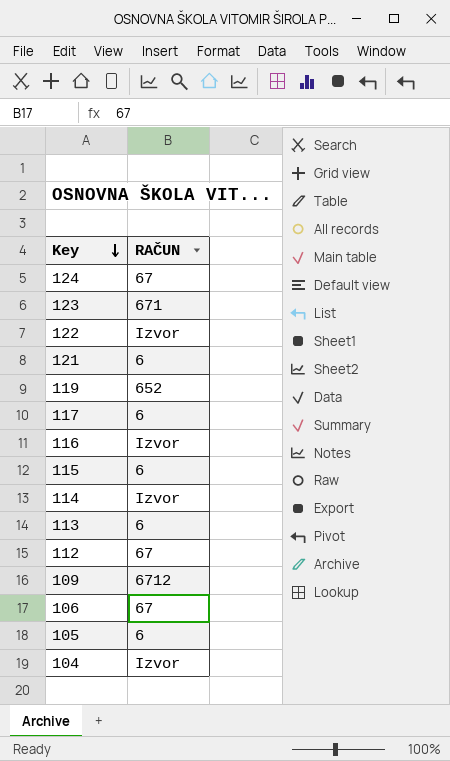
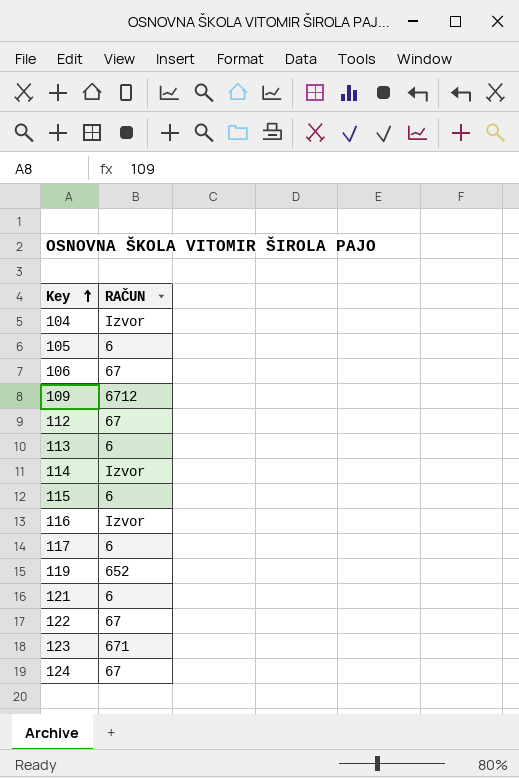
row order: Key descending -> Key ascending
122 | RAČUN: Izvor -> 67

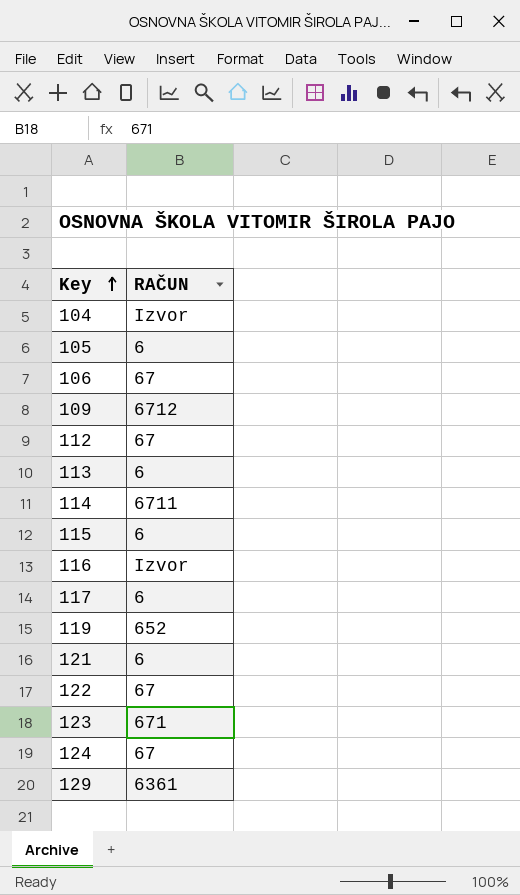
114 | RAČUN: Izvor -> 6711
row 129: none -> 6361

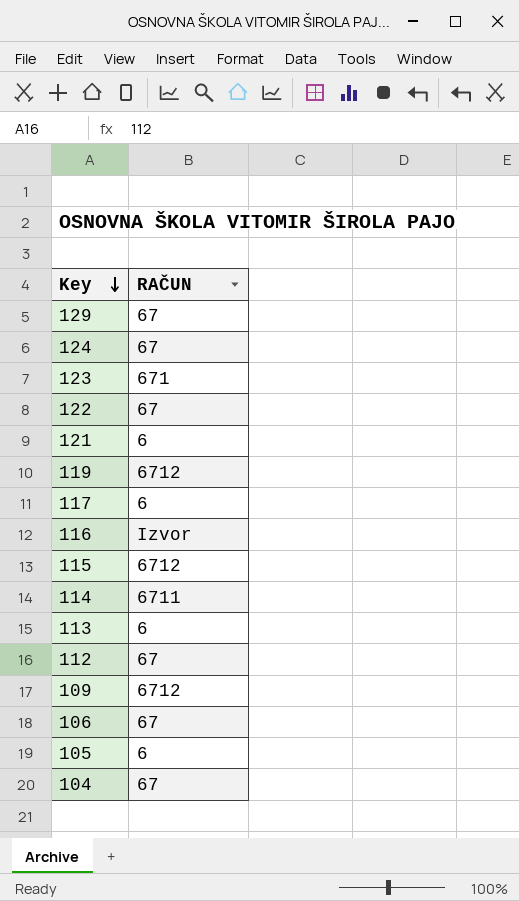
row order: Key ascending -> Key descending
129 | RAČUN: 6361 -> 67
119 | RAČUN: 652 -> 6712
115 | RAČUN: 6 -> 6712
104 | RAČUN: Izvor -> 67

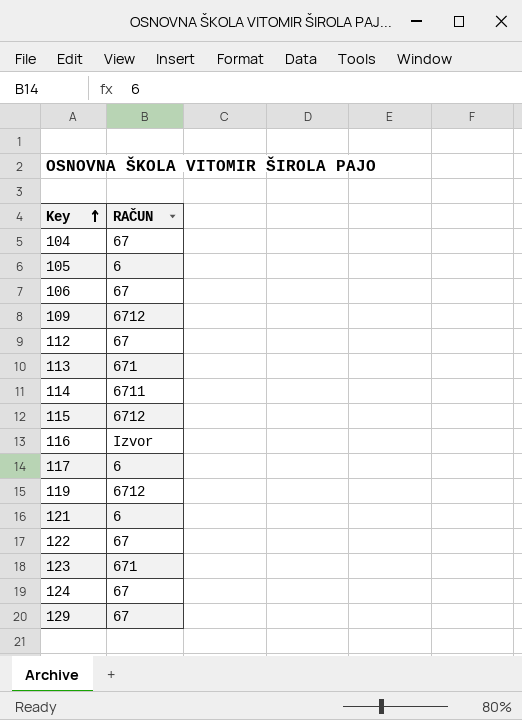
row order: Key descending -> Key ascending
113 | RAČUN: 6 -> 671

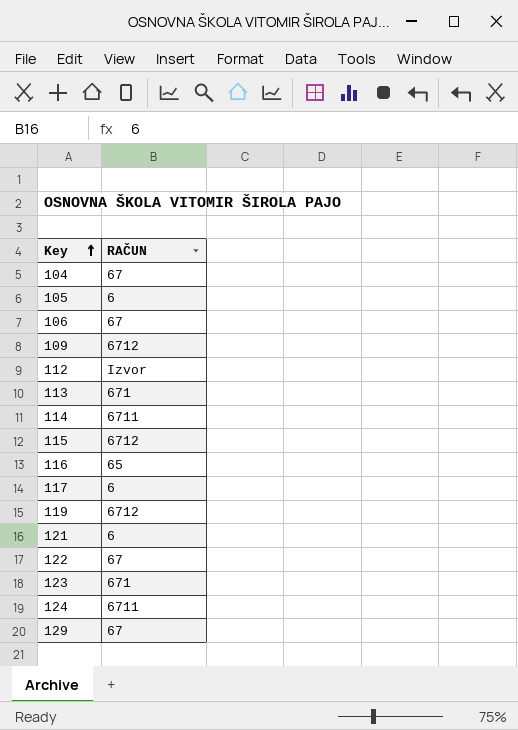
112 | RAČUN: 67 -> Izvor
116 | RAČUN: Izvor -> 65
124 | RAČUN: 67 -> 6711

